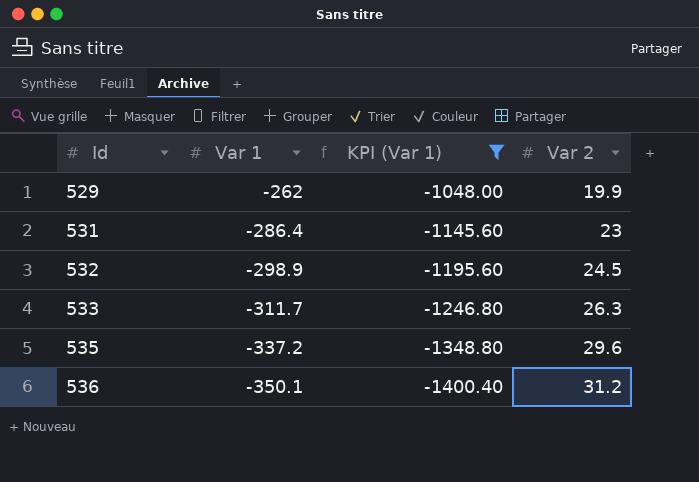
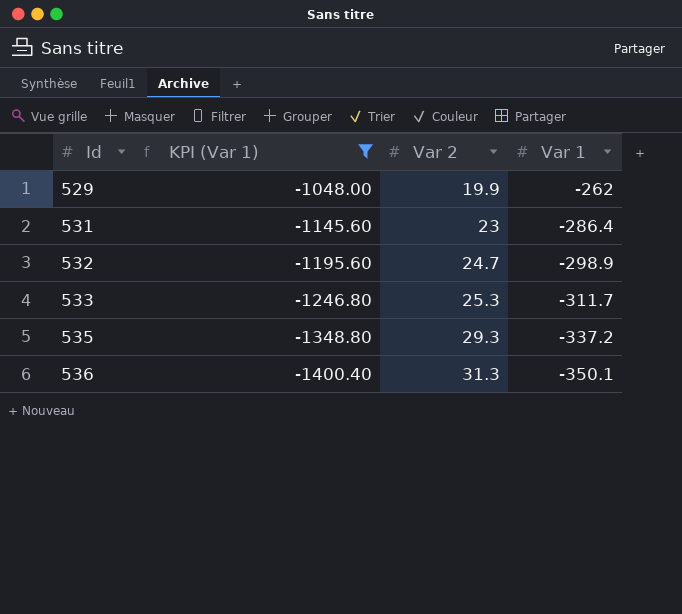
column Var 1 | position: 2 -> 4
532 | Var 2: 24.5 -> 24.7
533 | Var 2: 26.3 -> 25.3
535 | Var 2: 29.6 -> 29.3
536 | Var 2: 31.2 -> 31.3

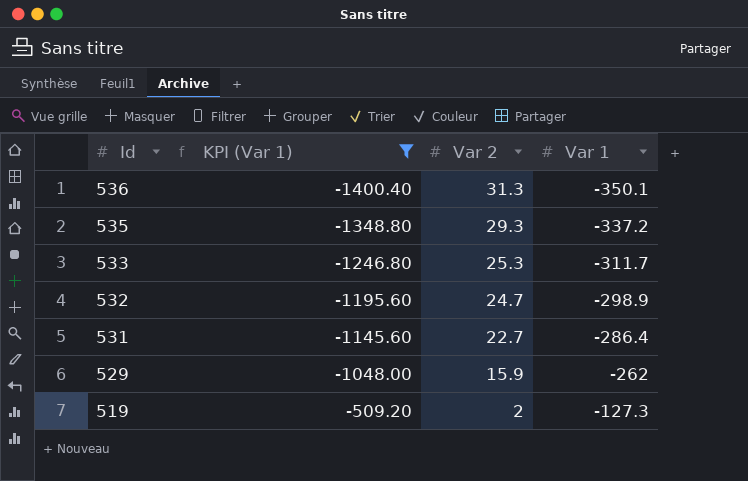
row order: Id ascending -> Id descending
531 | Var 2: 23 -> 22.7
529 | Var 2: 19.9 -> 15.9
row 519: none -> -509.20 | 2 | -127.3

